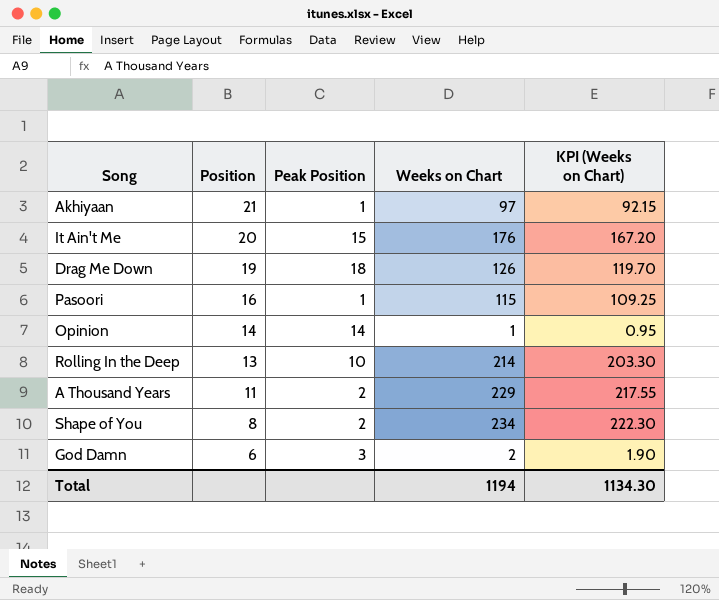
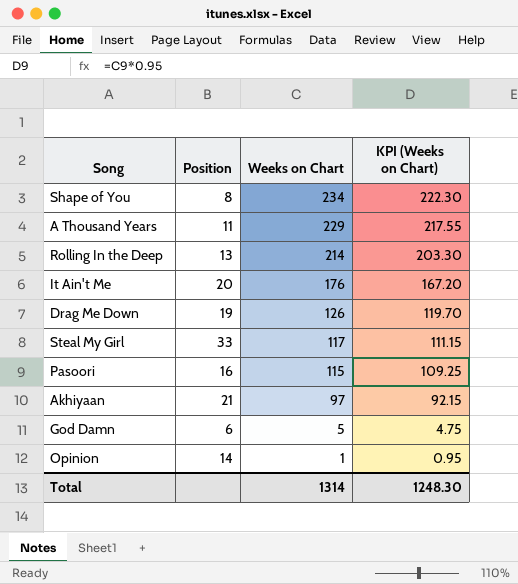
row order: Position descending -> Weeks on Chart descending
column Peak Position | position: 3 -> none
row Steal My Girl: none -> 33 | 117 | 111.15
God Damn | Weeks on Chart: 2 -> 5
God Damn | KPI (Weeks on Chart): 1.90 -> 4.75
Total | Weeks on Chart: 1194 -> 1314
Total | KPI (Weeks on Chart): 1134.30 -> 1248.30

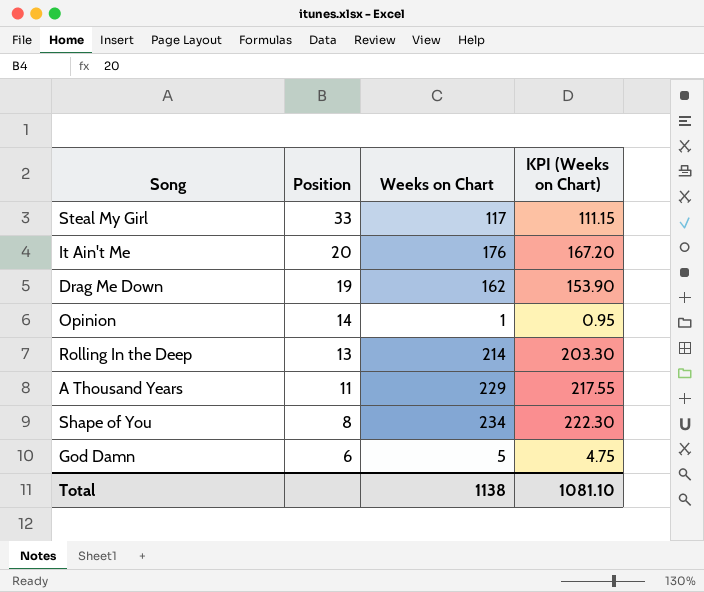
row order: Weeks on Chart descending -> Position descending
row Pasoori: 16 | 115 | 109.25 -> none
row Akhiyaan: 21 | 97 | 92.15 -> none
Drag Me Down | Weeks on Chart: 126 -> 162
Drag Me Down | KPI (Weeks on Chart): 119.70 -> 153.90
Total | Weeks on Chart: 1314 -> 1138
Total | KPI (Weeks on Chart): 1248.30 -> 1081.10

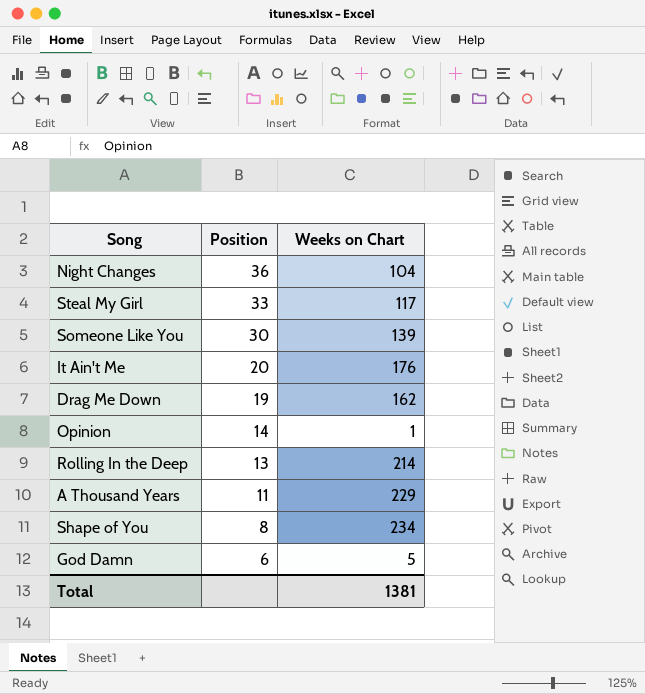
column KPI (Weeks on Chart) | formula: [Weeks on Chart] * 0.95 -> none
row Night Changes: none -> 36 | 104
row Someone Like You: none -> 30 | 139
Total | Weeks on Chart: 1138 -> 1381

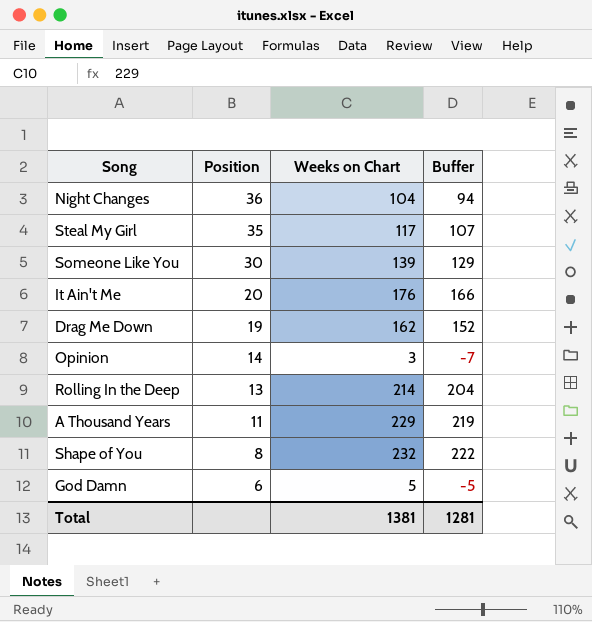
column Buffer | formula: none -> [Weeks on Chart] - 10
Steal My Girl | Position: 33 -> 35
Opinion | Weeks on Chart: 1 -> 3
Shape of You | Weeks on Chart: 234 -> 232

